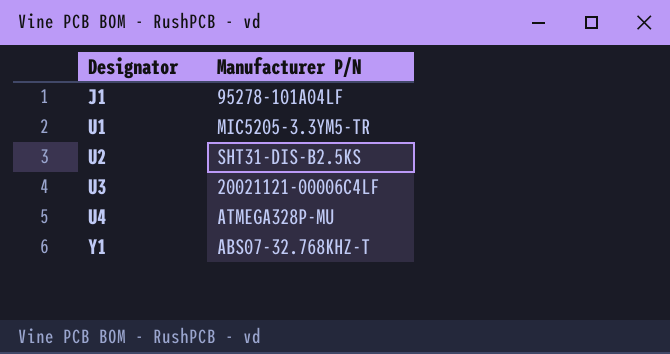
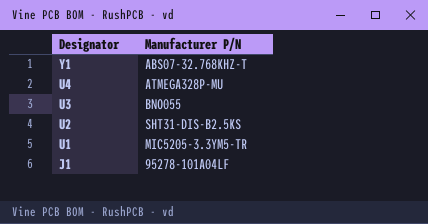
row order: Designator ascending -> Designator descending
U3 | Manufacturer P/N: 20021121-00006C4LF -> BNO055

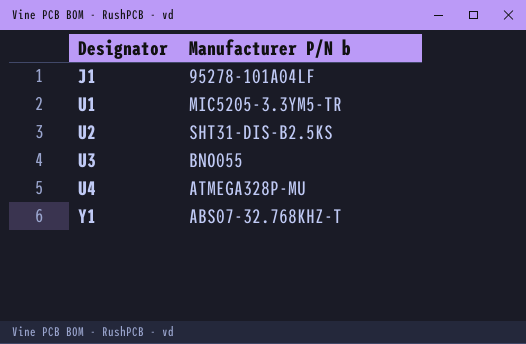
row order: Designator descending -> Designator ascending
column name: Manufacturer P/N -> Manufacturer P/N b

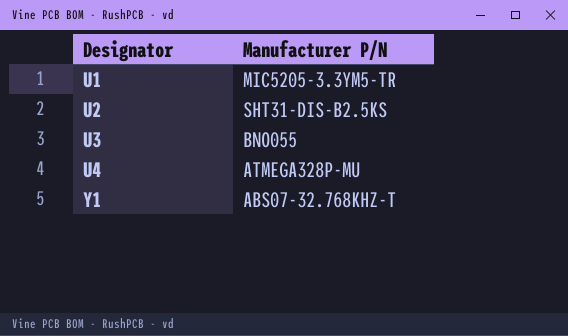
column name: Manufacturer P/N b -> Manufacturer P/N
row J1: 95278-101A04LF -> none

